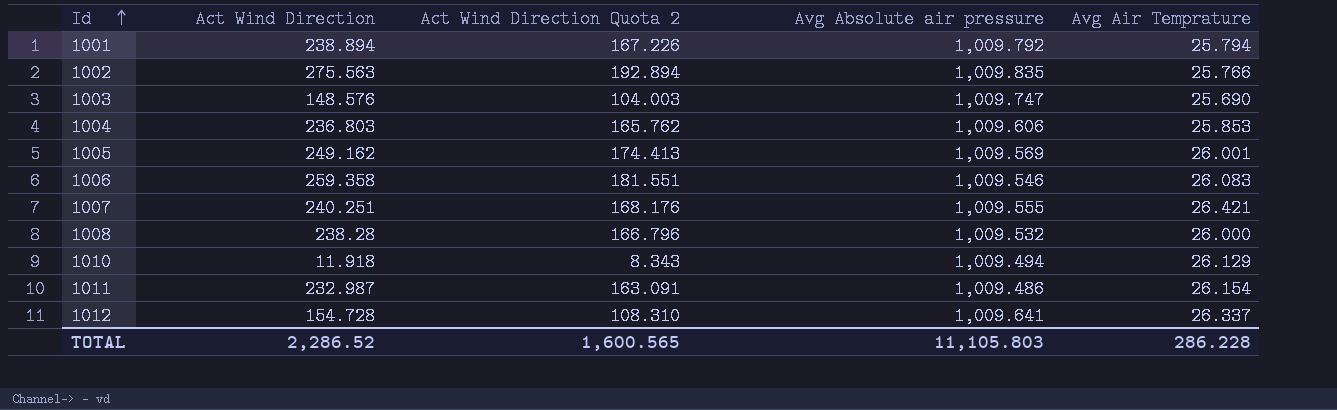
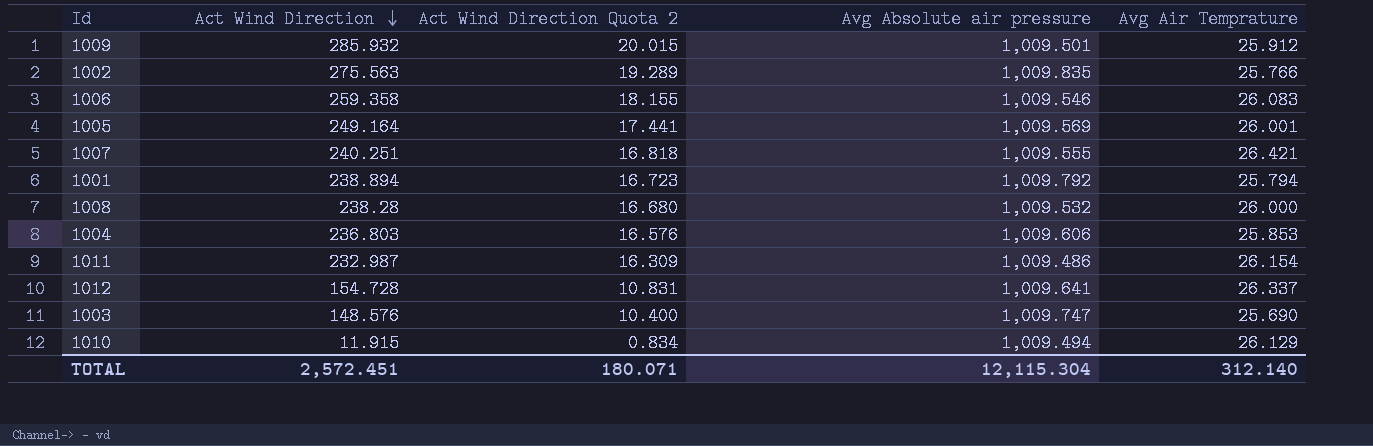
row order: Id ascending -> Act Wind Direction descending
column Act Wind Direction Quota 2 | formula: [Act Wind Direction] * 0.7 -> [Act Wind Direction] * 0.07
row 1009: none -> 285.932 | 20.015 | 1,009.501 | 25.912
1005 | Act Wind Direction: 249.162 -> 249.164
1010 | Act Wind Direction: 11.918 -> 11.915
TOTAL | Act Wind Direction: 2,286.52 -> 2,572.451
TOTAL | Act Wind Direction Quota 2: 1,600.565 -> 180.071
TOTAL | Avg Absolute air pressure: 11,105.803 -> 12,115.304
TOTAL | Avg Air Temprature: 286.228 -> 312.140

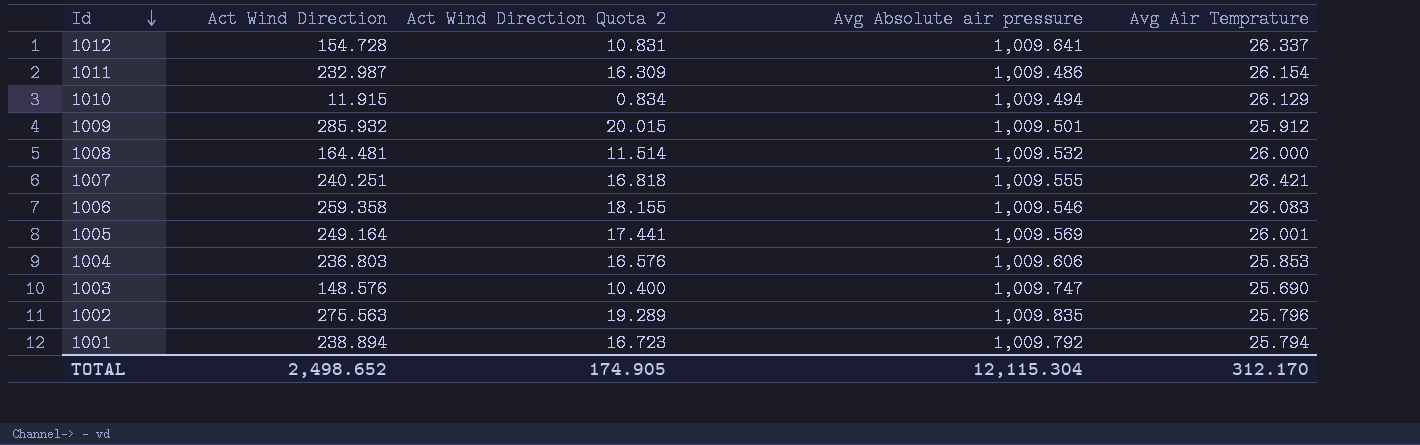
row order: Act Wind Direction descending -> Id descending
1008 | Act Wind Direction: 238.28 -> 164.481
1008 | Act Wind Direction Quota 2: 16.680 -> 11.514
1002 | Avg Air Temprature: 25.766 -> 25.796
TOTAL | Act Wind Direction: 2,572.451 -> 2,498.652
TOTAL | Act Wind Direction Quota 2: 180.071 -> 174.905
TOTAL | Avg Air Temprature: 312.140 -> 312.170

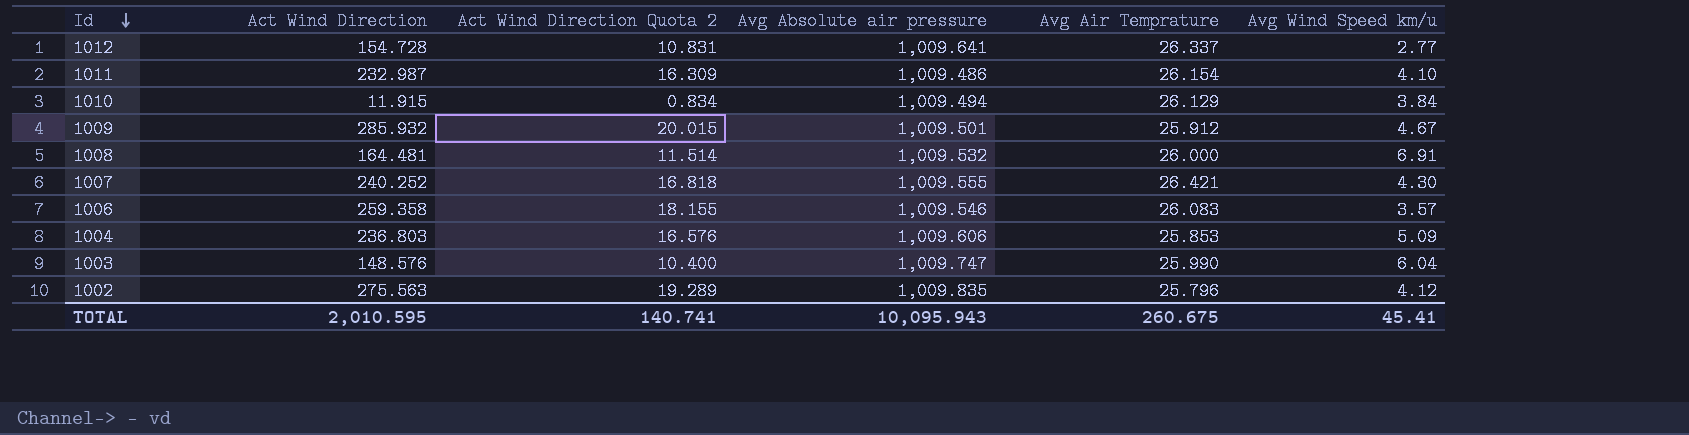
column Avg Wind Speed km/u | position: none -> 6
row 1005: 249.164 | 17.441 | 1,009.569 | 26.001 -> none
row 1001: 238.894 | 16.723 | 1,009.792 | 25.794 -> none
1007 | Act Wind Direction: 240.251 -> 240.252
1003 | Avg Air Temprature: 25.690 -> 25.990
TOTAL | Act Wind Direction: 2,498.652 -> 2,010.595
TOTAL | Act Wind Direction Quota 2: 174.905 -> 140.741
TOTAL | Avg Absolute air pressure: 12,115.304 -> 10,095.943
TOTAL | Avg Air Temprature: 312.170 -> 260.675

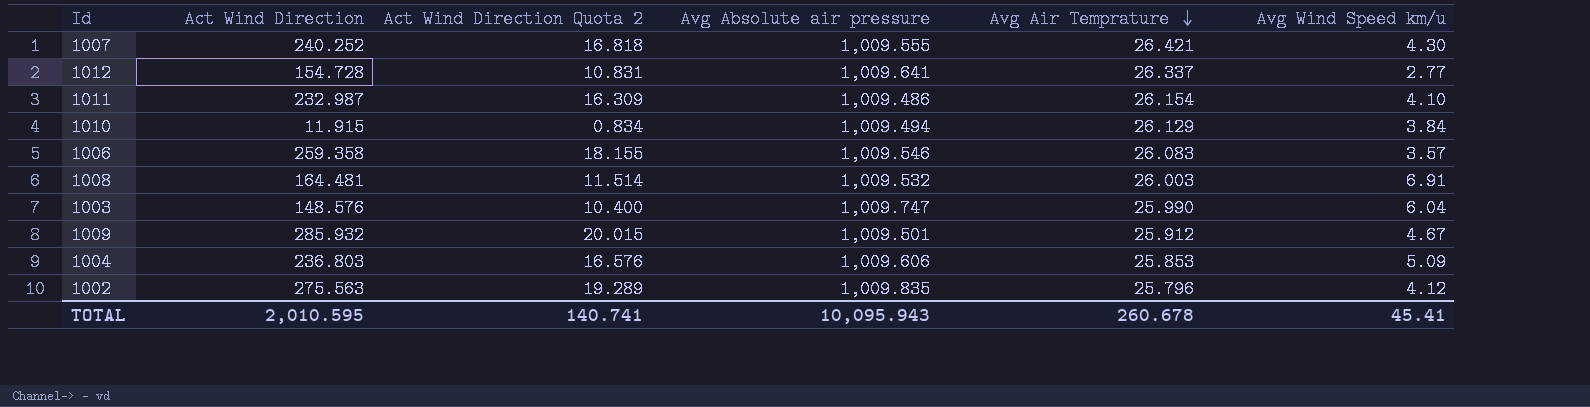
row order: Id descending -> Avg Air Temprature descending
1008 | Avg Air Temprature: 26.000 -> 26.003
TOTAL | Avg Air Temprature: 260.675 -> 260.678

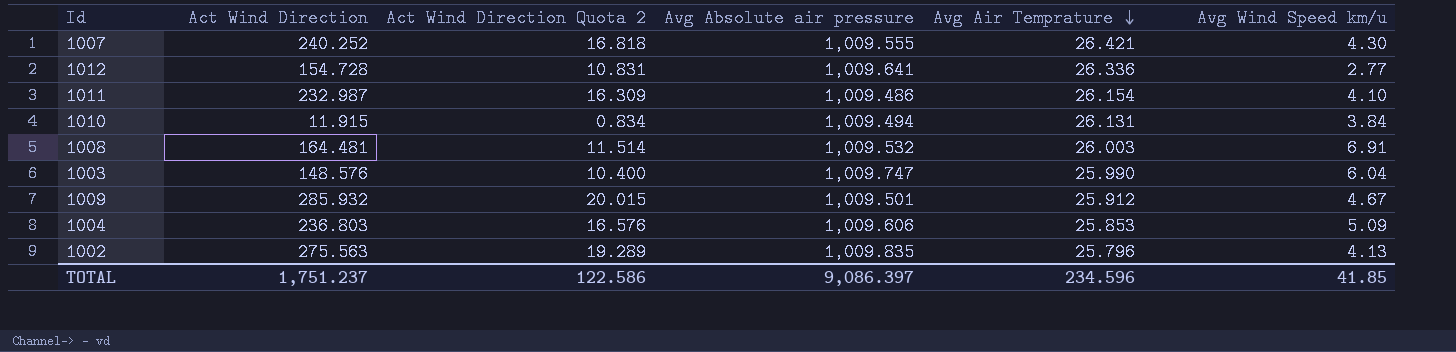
row 1006: 259.358 | 18.155 | 1,009.546 | 26.083 | 3.57 -> none
1012 | Avg Air Temprature: 26.337 -> 26.336
1010 | Avg Air Temprature: 26.129 -> 26.131
1002 | Avg Wind Speed km/u: 4.12 -> 4.13
TOTAL | Act Wind Direction: 2,010.595 -> 1,751.237
TOTAL | Act Wind Direction Quota 2: 140.741 -> 122.586
TOTAL | Avg Absolute air pressure: 10,095.943 -> 9,086.397
TOTAL | Avg Air Temprature: 260.678 -> 234.596
TOTAL | Avg Wind Speed km/u: 45.41 -> 41.85

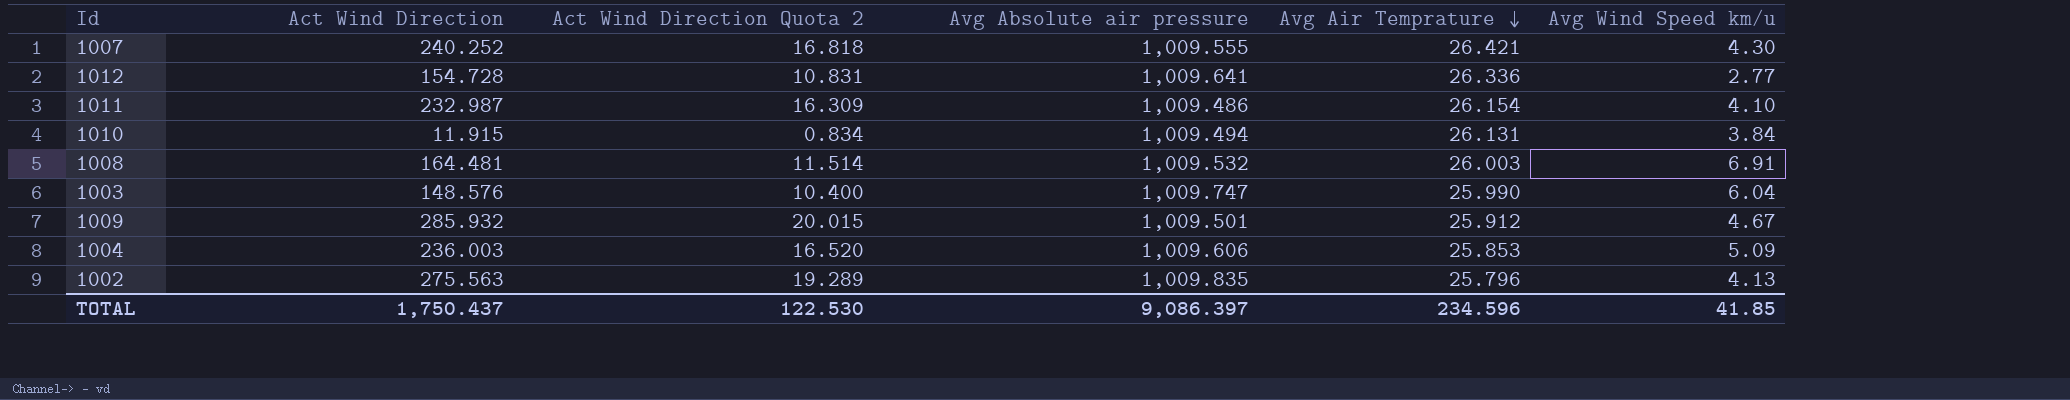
1004 | Act Wind Direction: 236.803 -> 236.003
1004 | Act Wind Direction Quota 2: 16.576 -> 16.520
TOTAL | Act Wind Direction: 1,751.237 -> 1,750.437
TOTAL | Act Wind Direction Quota 2: 122.586 -> 122.530

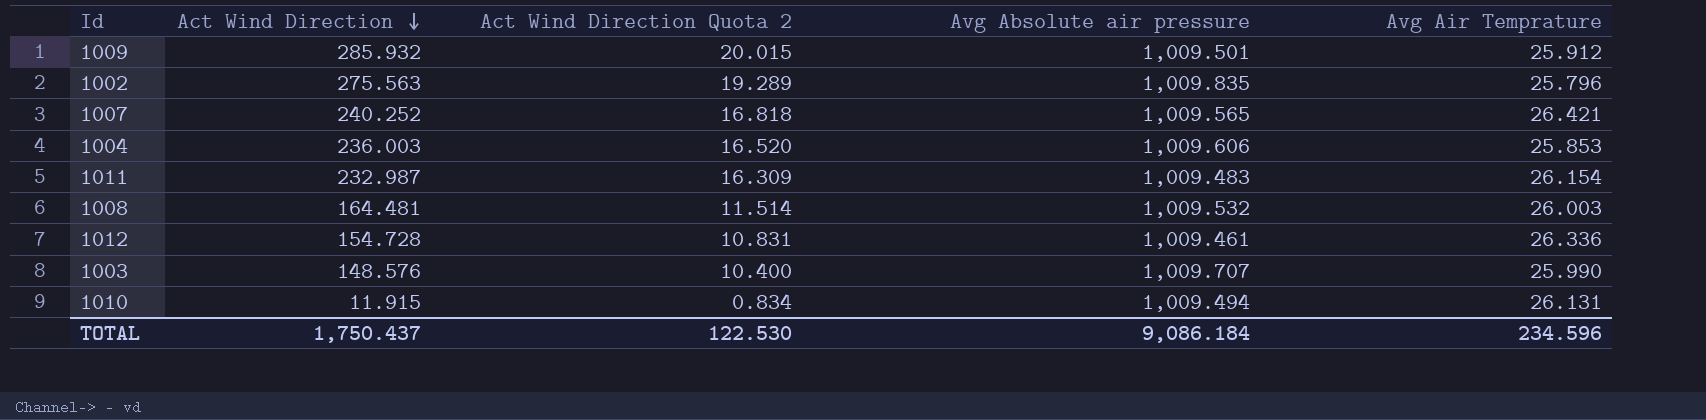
row order: Avg Air Temprature descending -> Act Wind Direction descending
column Avg Wind Speed km/u | position: 6 -> none
1007 | Avg Absolute air pressure: 1,009.555 -> 1,009.565
1011 | Avg Absolute air pressure: 1,009.486 -> 1,009.483
1012 | Avg Absolute air pressure: 1,009.641 -> 1,009.461
1003 | Avg Absolute air pressure: 1,009.747 -> 1,009.707
TOTAL | Avg Absolute air pressure: 9,086.397 -> 9,086.184

